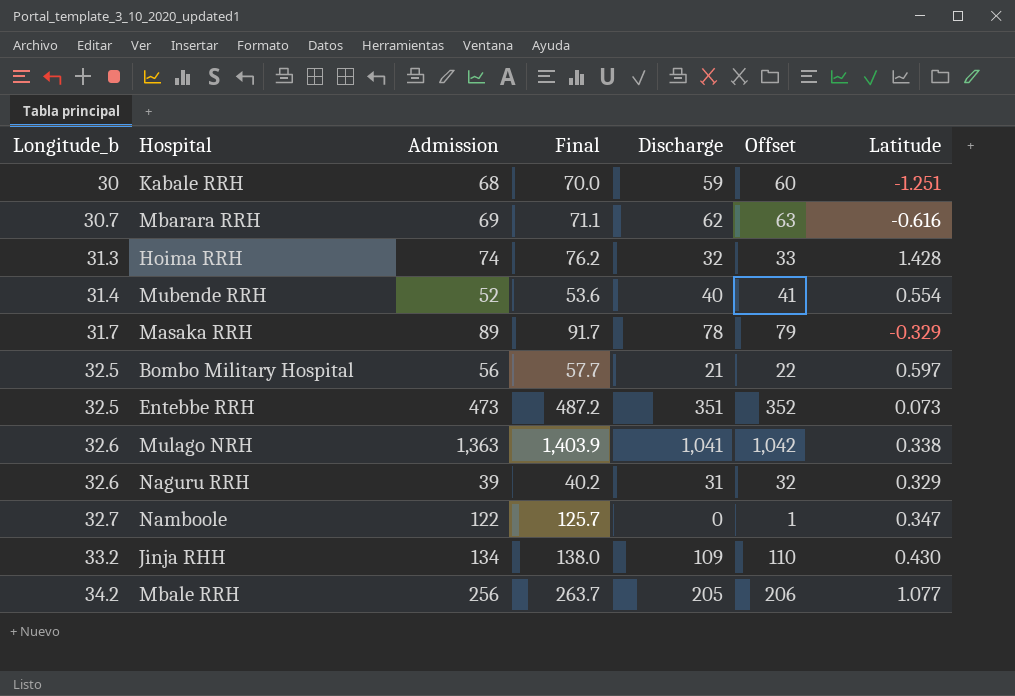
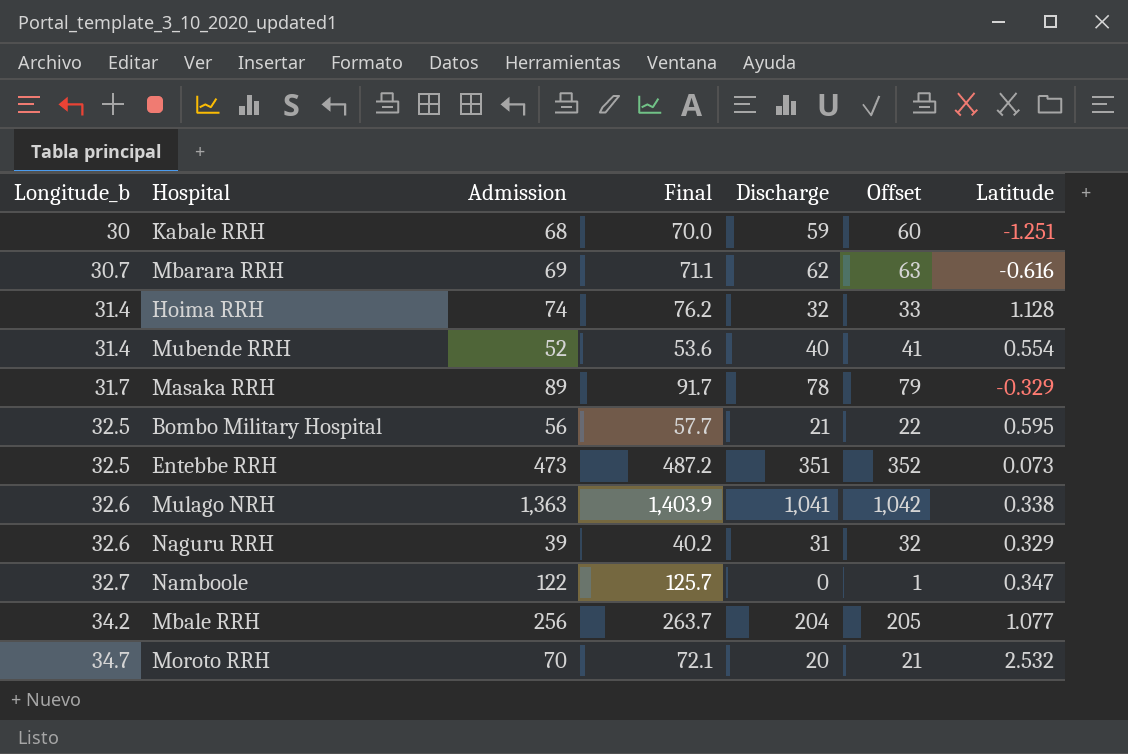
row Jinja RHH: 33.2 | 134 | 138.0 | 109 | 110 | 0.430 -> none
Hoima RRH | Longitude_b: 31.3 -> 31.4
Hoima RRH | Latitude: 1.428 -> 1.128
Bombo Military Hospital | Latitude: 0.597 -> 0.595
Mbale RRH | Discharge: 205 -> 204
Mbale RRH | Offset: 206 -> 205
row Moroto RRH: none -> 34.7 | 70 | 72.1 | 20 | 21 | 2.532

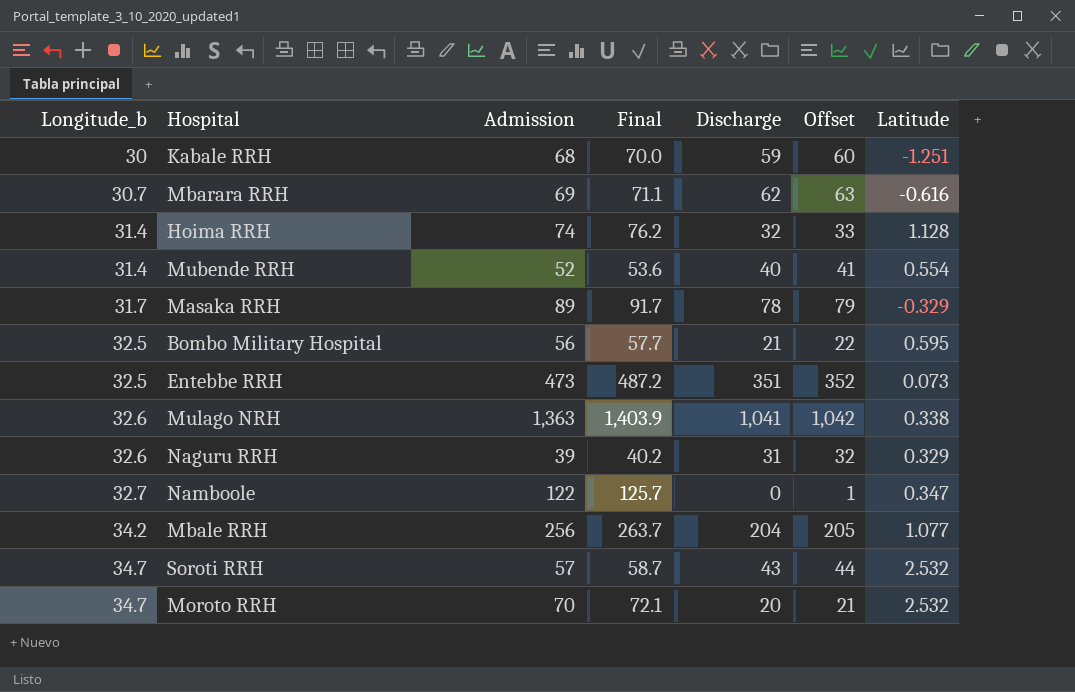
row Soroti RRH: none -> 34.7 | 57 | 58.7 | 43 | 44 | 2.532

